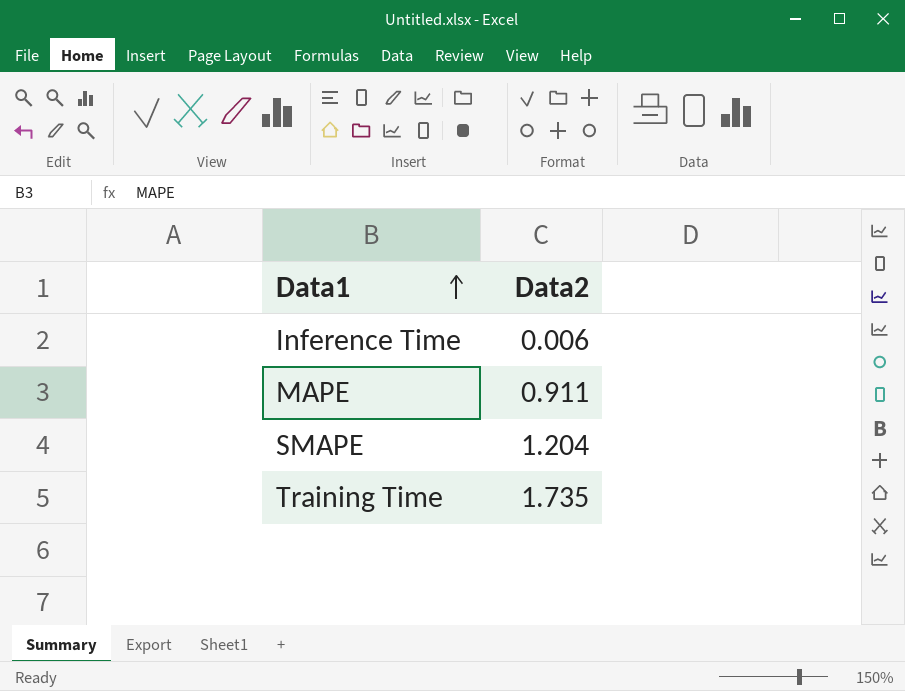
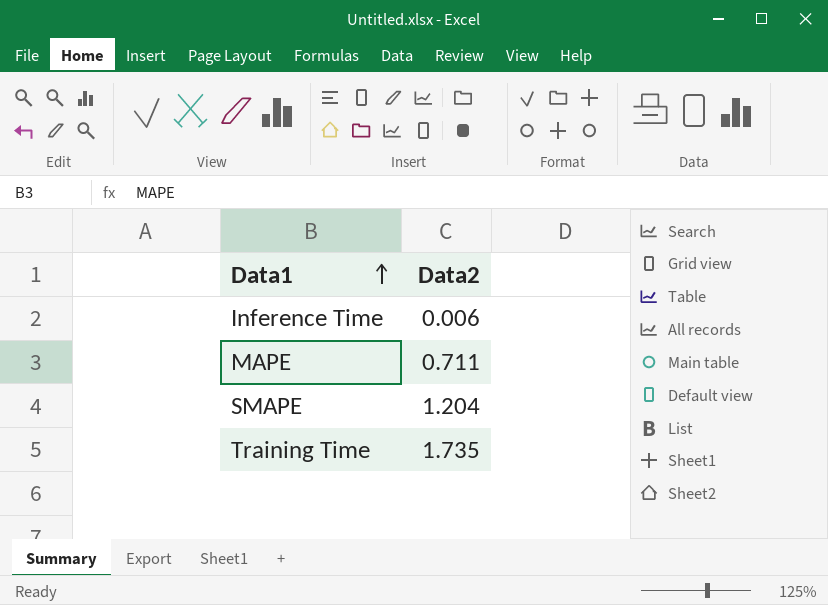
MAPE | Data2: 0.911 -> 0.711

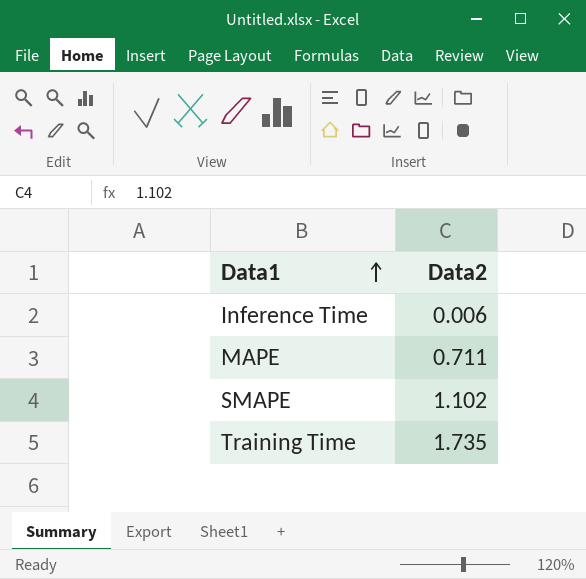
SMAPE | Data2: 1.204 -> 1.102

